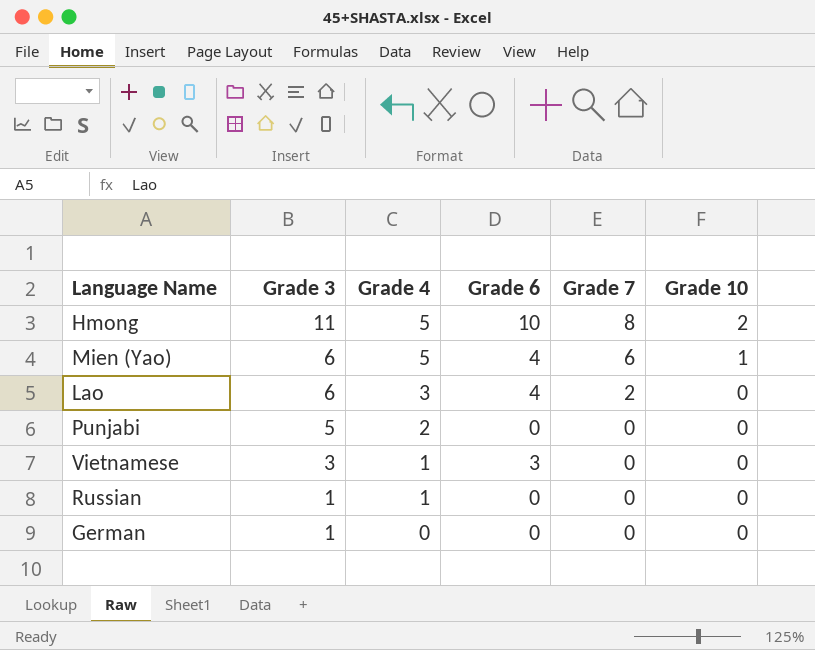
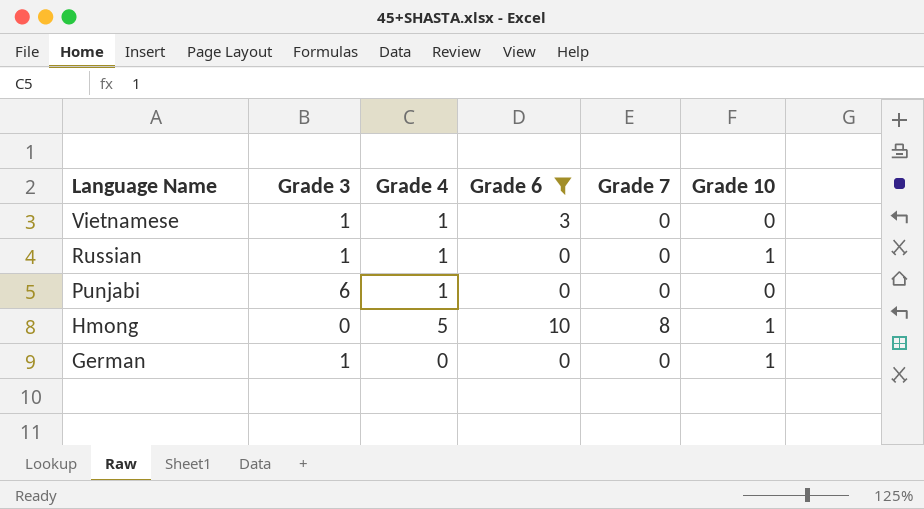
filter: none -> Grade 6 != 4
row order: Grade 3 descending -> Language Name descending
Vietnamese | Grade 3: 3 -> 1
Russian | Grade 10: 0 -> 1
Punjabi | Grade 3: 5 -> 6
Punjabi | Grade 4: 2 -> 1
Hmong | Grade 3: 11 -> 0
Hmong | Grade 10: 2 -> 1
German | Grade 10: 0 -> 1

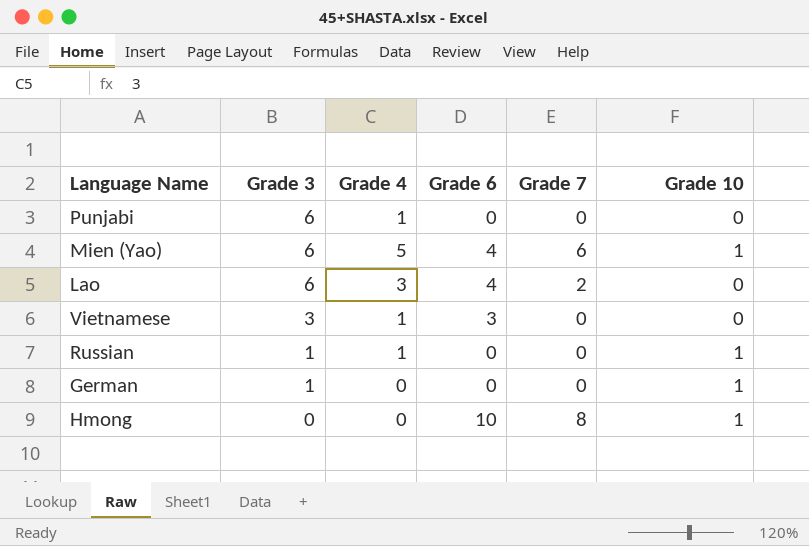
filter: Grade 6 != 4 -> none
row order: Language Name descending -> Grade 3 descending
Vietnamese | Grade 3: 1 -> 3
Hmong | Grade 4: 5 -> 0

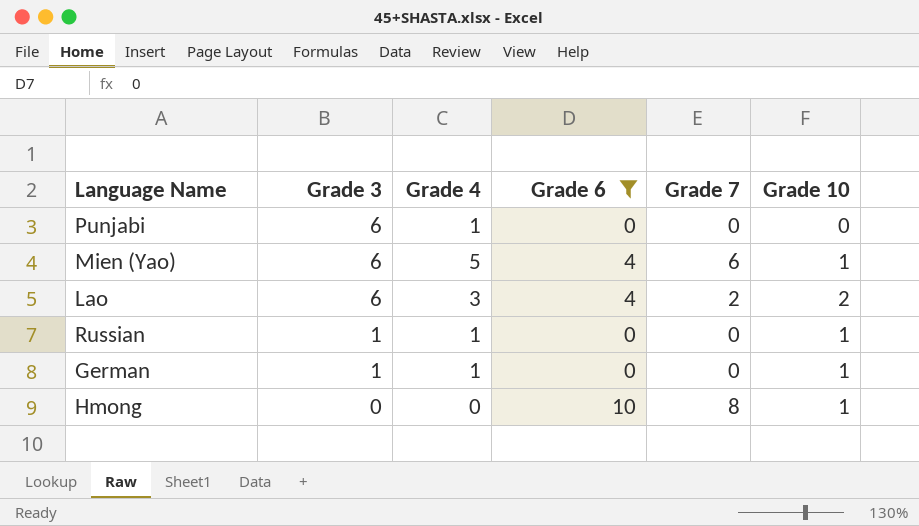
filter: none -> Grade 6 != 3
Lao | Grade 10: 0 -> 2
German | Grade 4: 0 -> 1

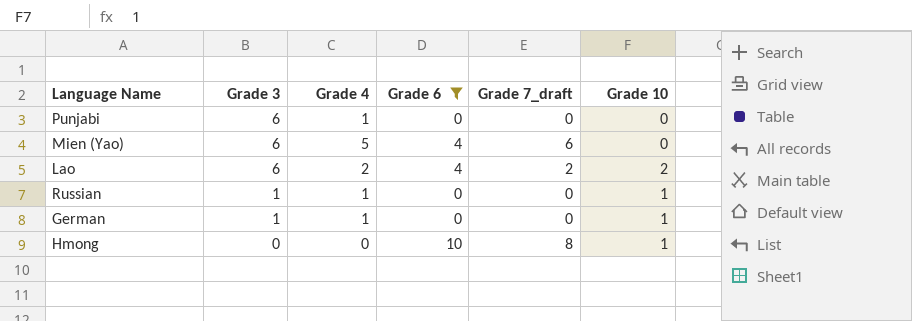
column name: Grade 7 -> Grade 7_draft
Mien (Yao) | Grade 10: 1 -> 0
Lao | Grade 4: 3 -> 2

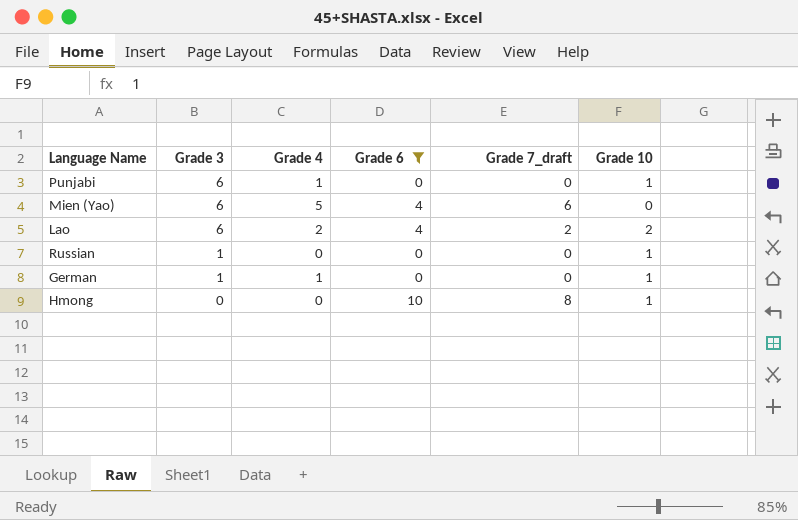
Punjabi | Grade 10: 0 -> 1
Russian | Grade 4: 1 -> 0

